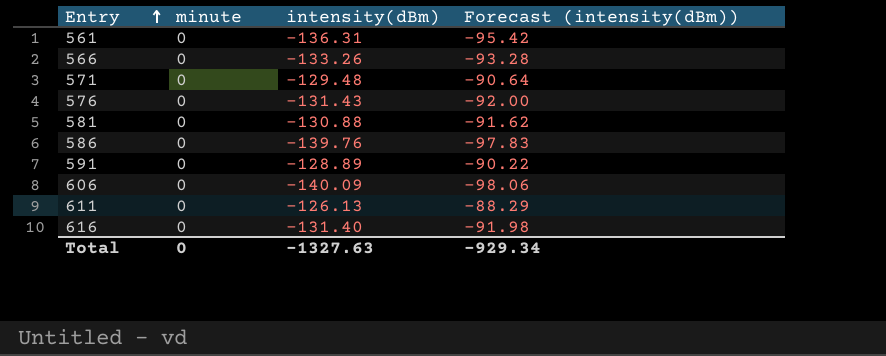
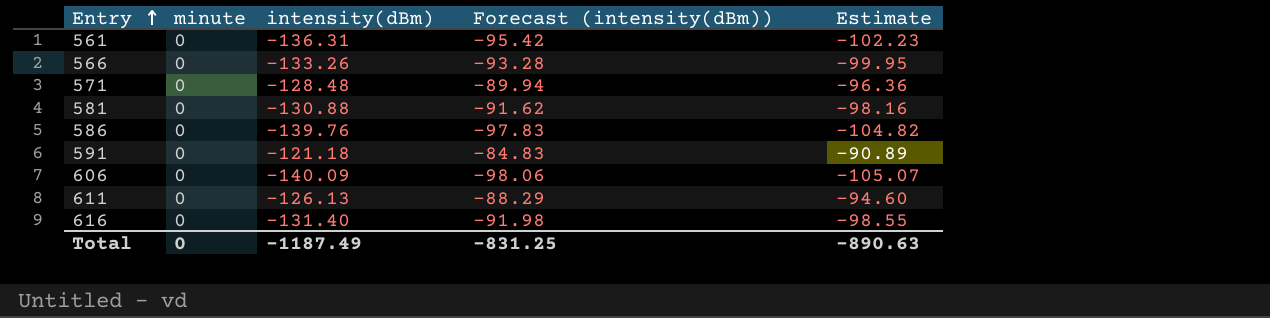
column Estimate | formula: none -> [intensity(dBm)] * 0.75
row 576: 0 | -131.43 | -92.00 -> none
571 | intensity(dBm): -129.48 -> -128.48
571 | Forecast (intensity(dBm)): -90.64 -> -89.94
591 | intensity(dBm): -128.89 -> -121.18
591 | Forecast (intensity(dBm)): -90.22 -> -84.83
Total | intensity(dBm): -1327.63 -> -1187.49
Total | Forecast (intensity(dBm)): -929.34 -> -831.25

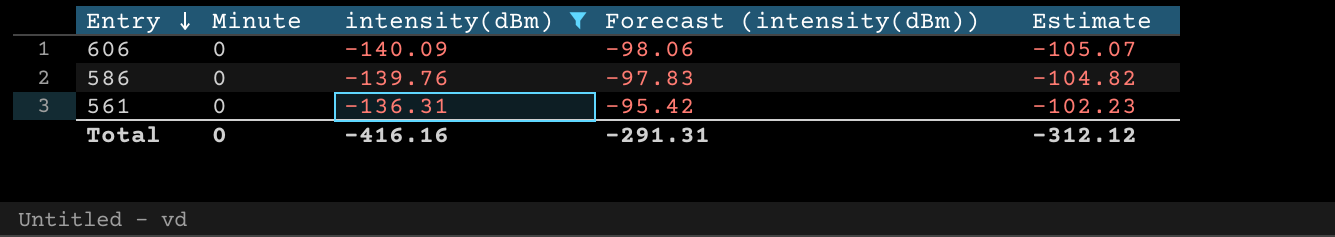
filter: none -> intensity(dBm) <= -136.31
row order: Entry ascending -> Entry descending
column name: minute -> Minute
Total | intensity(dBm): -1187.49 -> -416.16
Total | Forecast (intensity(dBm)): -831.25 -> -291.31
Total | Estimate: -890.63 -> -312.12

